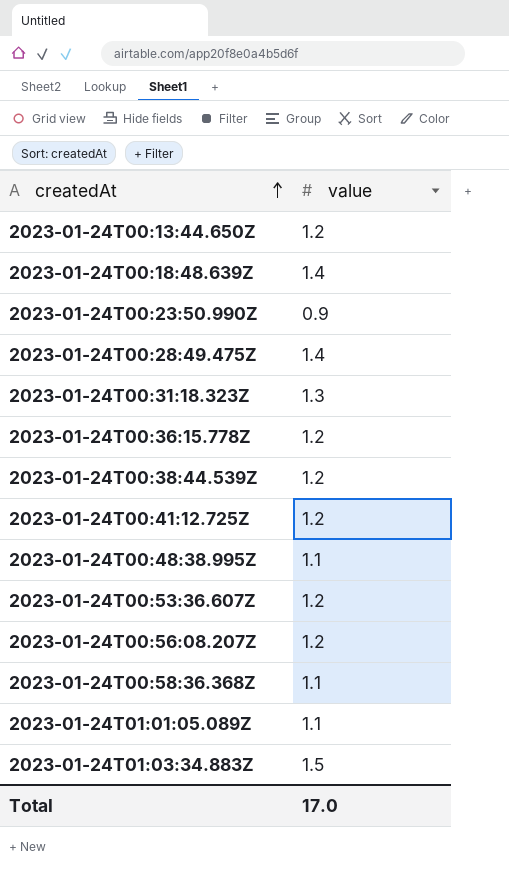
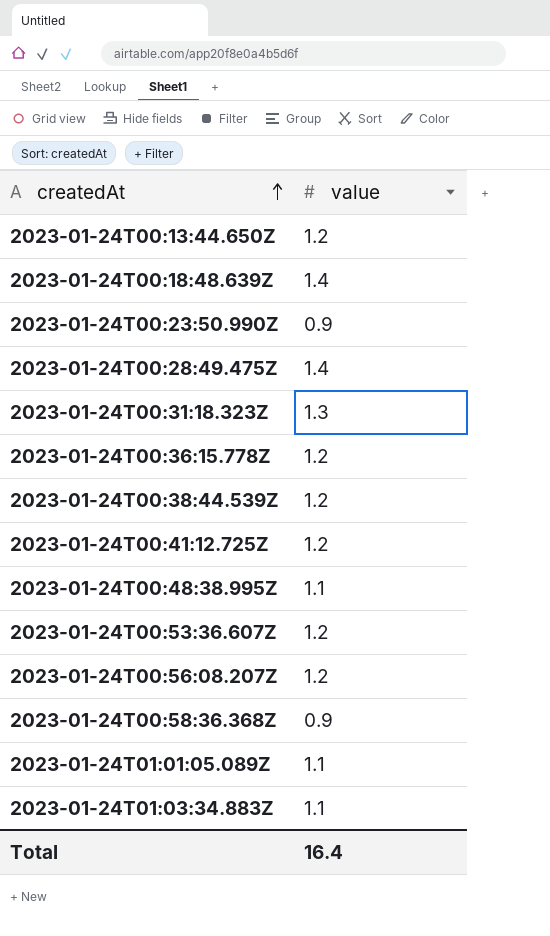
2023-01-24T00:58:36.368Z | value: 1.1 -> 0.9
2023-01-24T01:03:34.883Z | value: 1.5 -> 1.1
Total | value: 17.0 -> 16.4

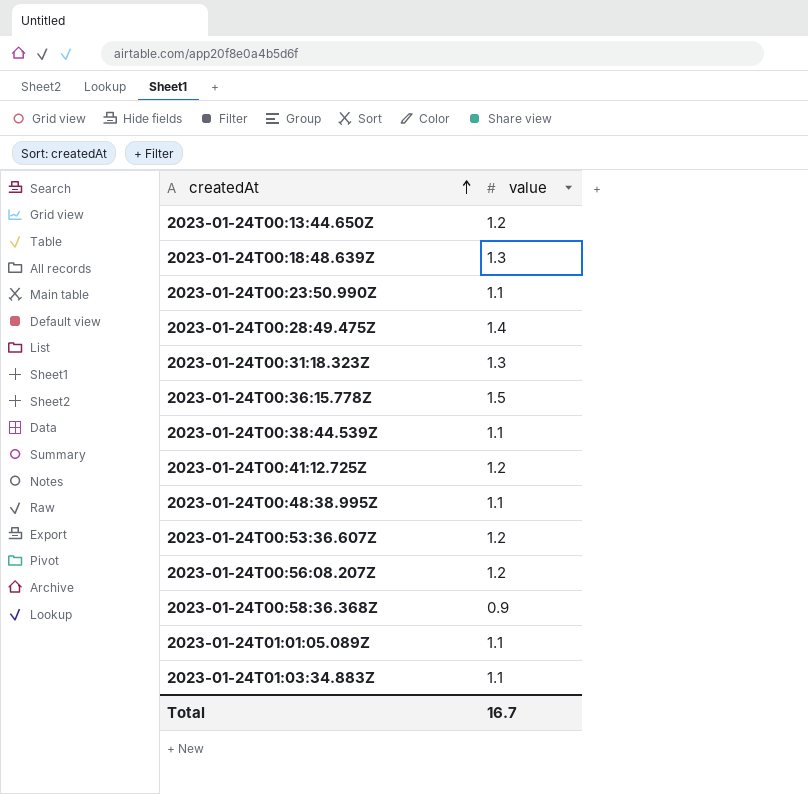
2023-01-24T00:18:48.639Z | value: 1.4 -> 1.3
2023-01-24T00:23:50.990Z | value: 0.9 -> 1.1
2023-01-24T00:36:15.778Z | value: 1.2 -> 1.5
2023-01-24T00:38:44.539Z | value: 1.2 -> 1.1
Total | value: 16.4 -> 16.7

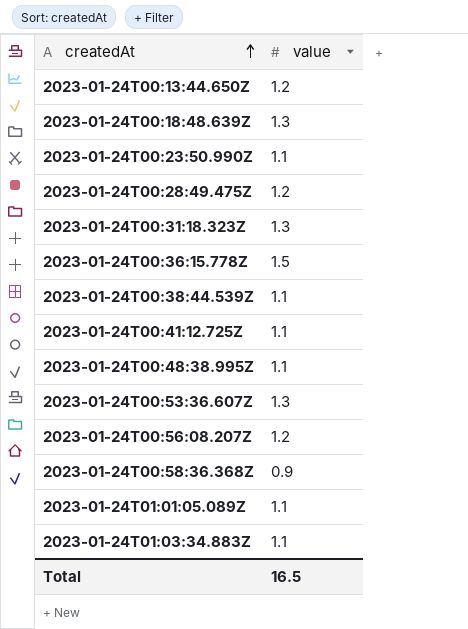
2023-01-24T00:28:49.475Z | value: 1.4 -> 1.2
2023-01-24T00:41:12.725Z | value: 1.2 -> 1.1
2023-01-24T00:53:36.607Z | value: 1.2 -> 1.3
Total | value: 16.7 -> 16.5

